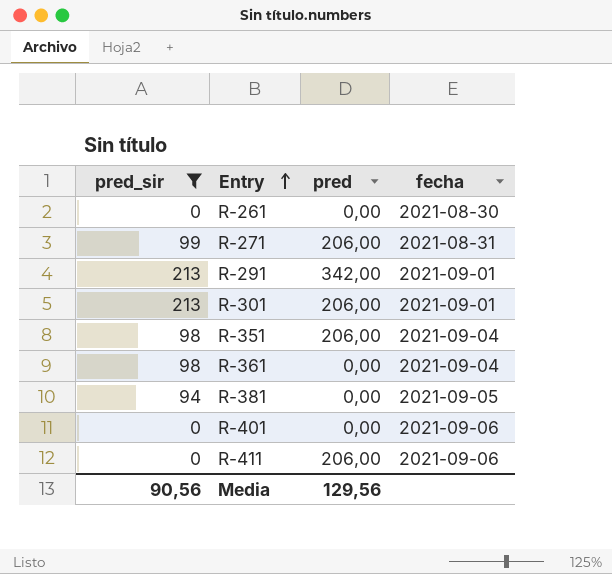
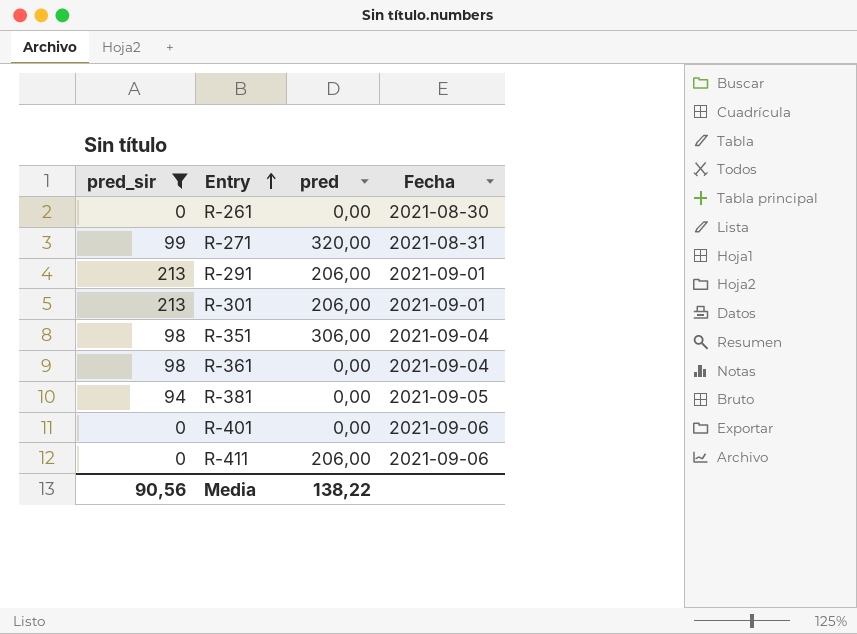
column name: fecha -> Fecha
R-271 | pred: 206,00 -> 320,00
R-291 | pred: 342,00 -> 206,00
R-351 | pred: 206,00 -> 306,00
Media | pred: 129,56 -> 138,22

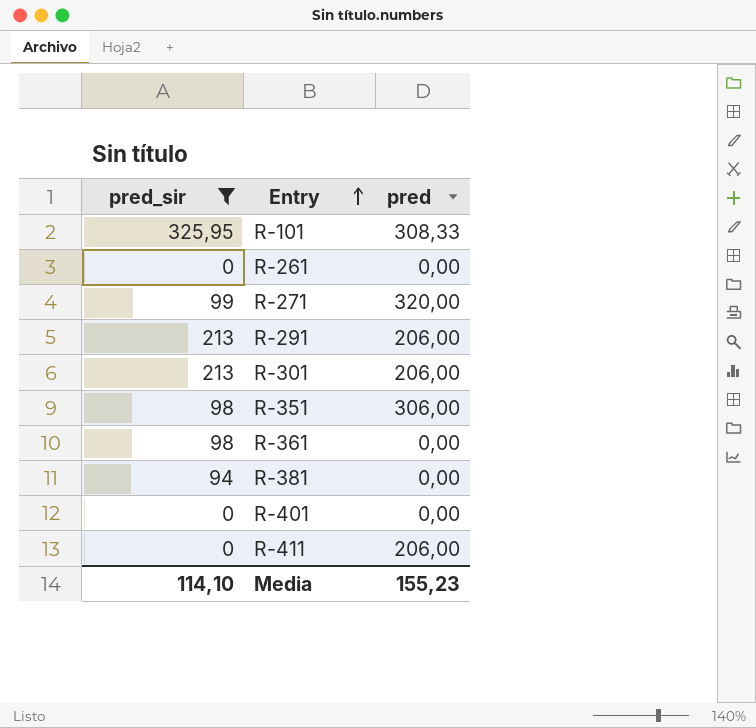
column Fecha | position: 4 -> none
row R-101: none -> 325,95 | 308,33
Media | pred_sir: 90,56 -> 114,10
Media | pred: 138,22 -> 155,23

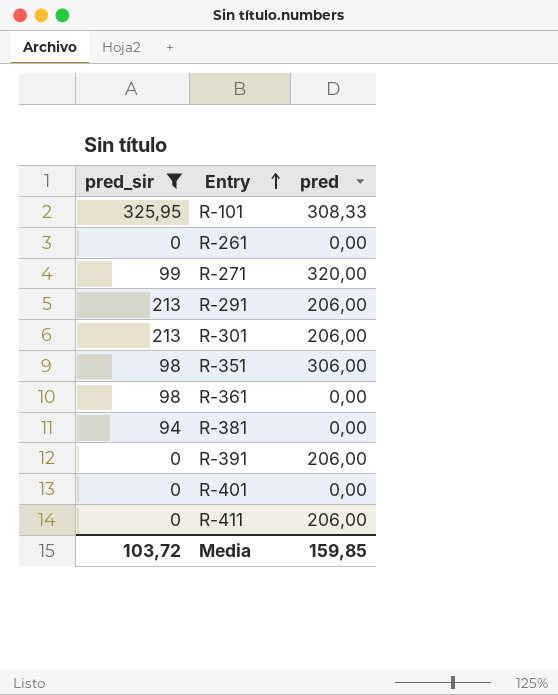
row R-391: none -> 0 | 206,00
Media | pred_sir: 114,10 -> 103,72
Media | pred: 155,23 -> 159,85

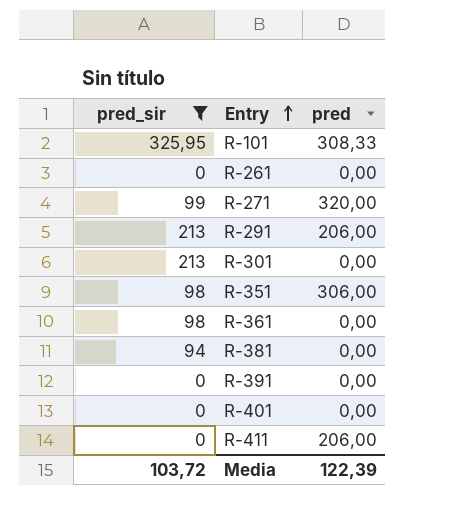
R-301 | pred: 206,00 -> 0,00
R-391 | pred: 206,00 -> 0,00
Media | pred: 159,85 -> 122,39

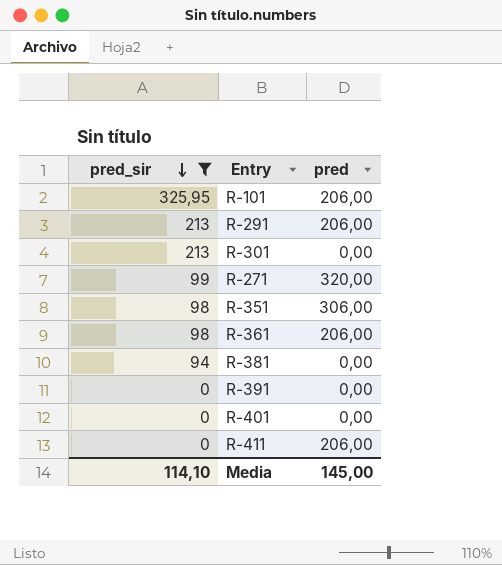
row order: Entry ascending -> pred_sir descending
row R-261: 0 | 0,00 -> none
R-101 | pred: 308,33 -> 206,00
R-361 | pred: 0,00 -> 206,00
Media | pred_sir: 103,72 -> 114,10
Media | pred: 122,39 -> 145,00

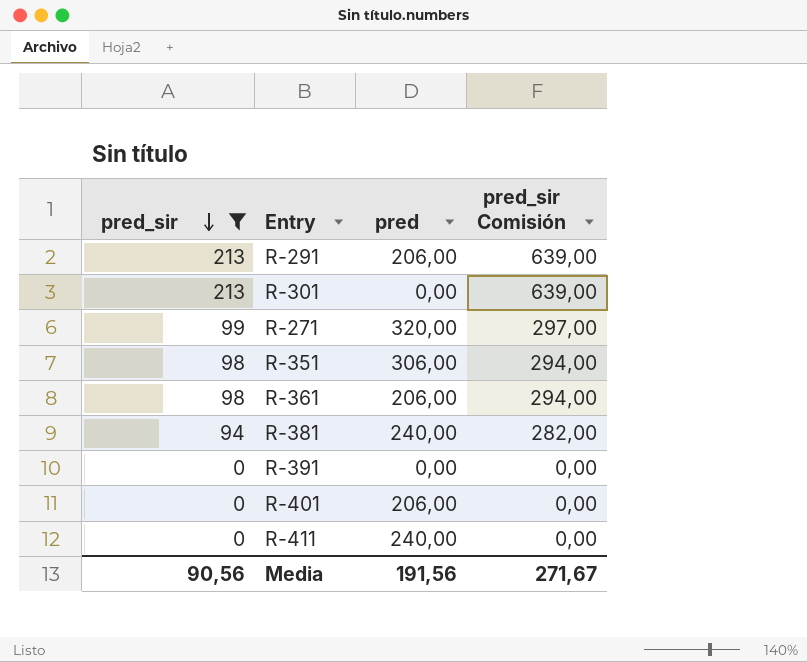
column pred_sir Comisión | formula: none -> [pred_sir] * 3
row R-101: 325,95 | 206,00 -> none
R-381 | pred: 0,00 -> 240,00
R-401 | pred: 0,00 -> 206,00
R-411 | pred: 206,00 -> 240,00
Media | pred_sir: 114,10 -> 90,56
Media | pred: 145,00 -> 191,56

